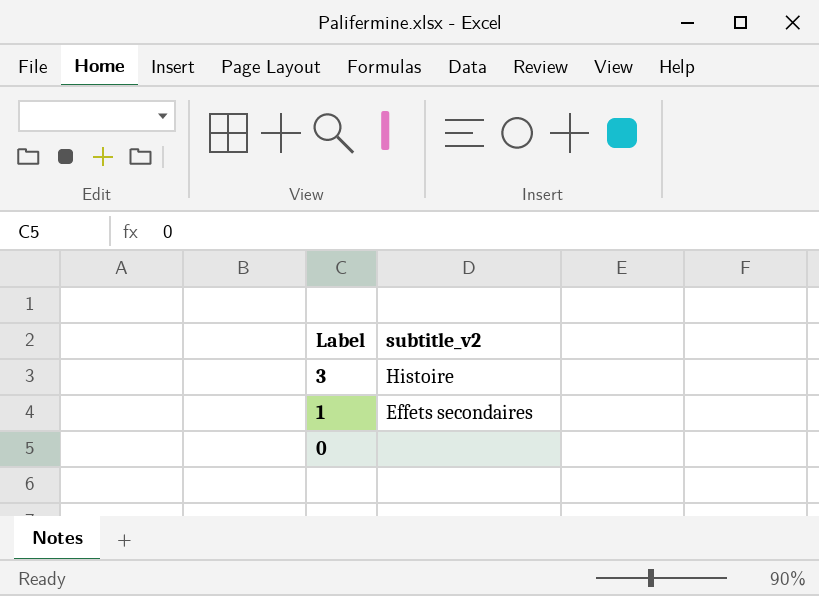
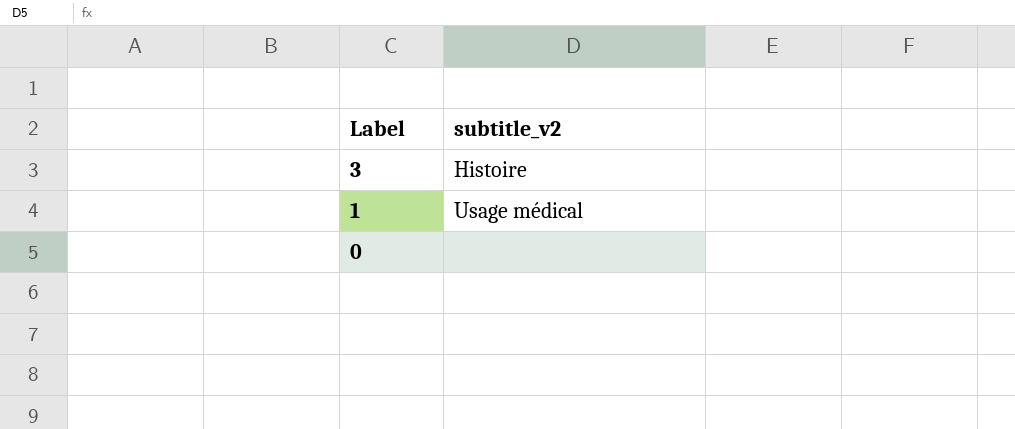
1 | subtitle_v2: Effets secondaires -> Usage médical

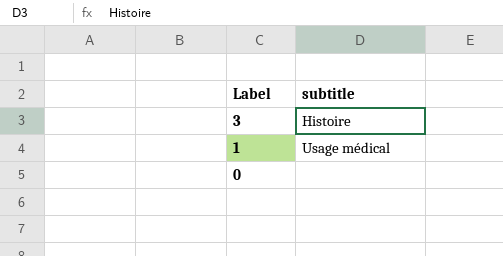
column name: subtitle_v2 -> subtitle

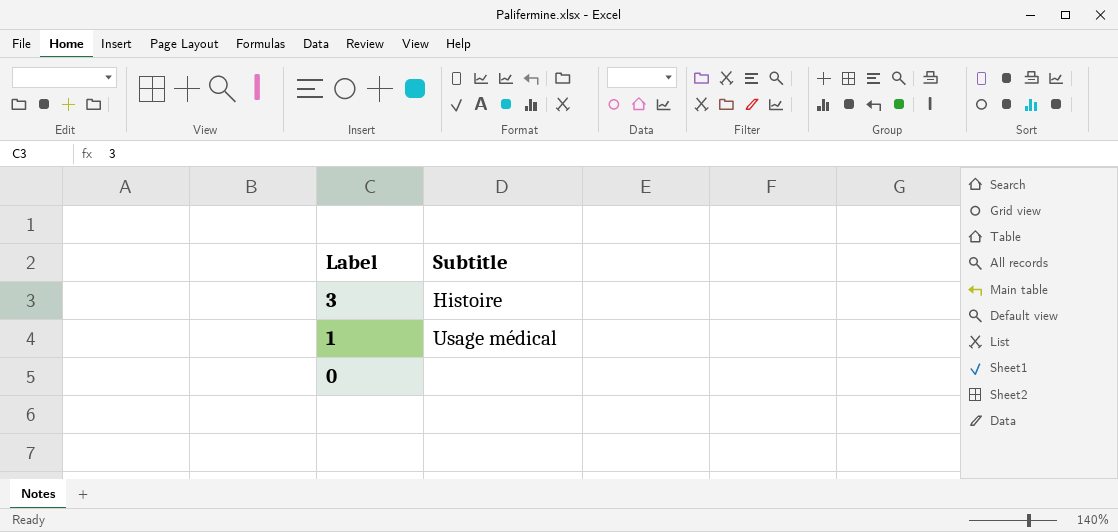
column name: subtitle -> Subtitle

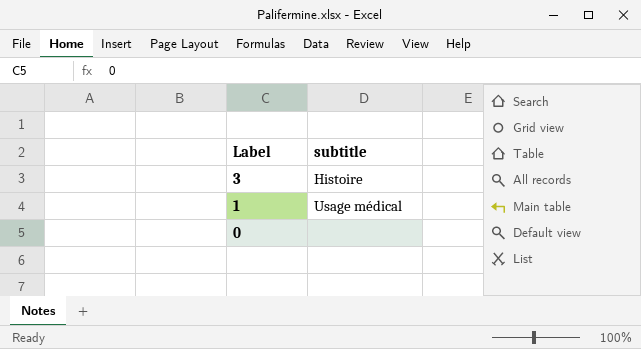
column name: Subtitle -> subtitle

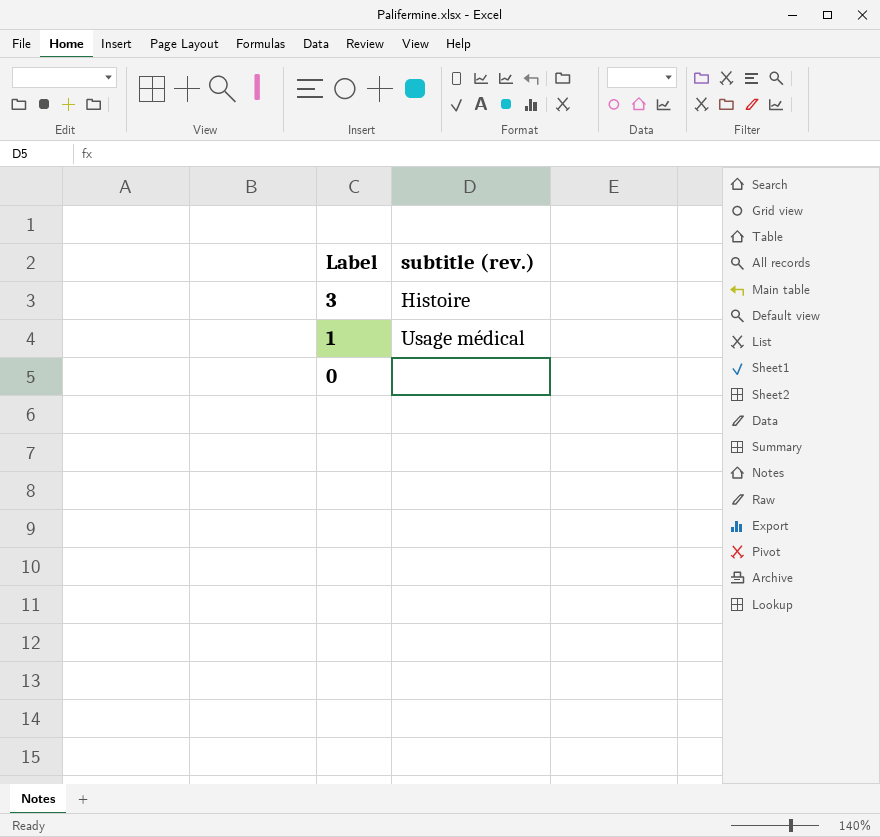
column name: subtitle -> subtitle (rev.)

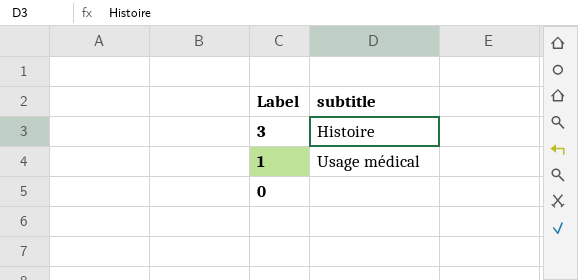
column name: subtitle (rev.) -> subtitle

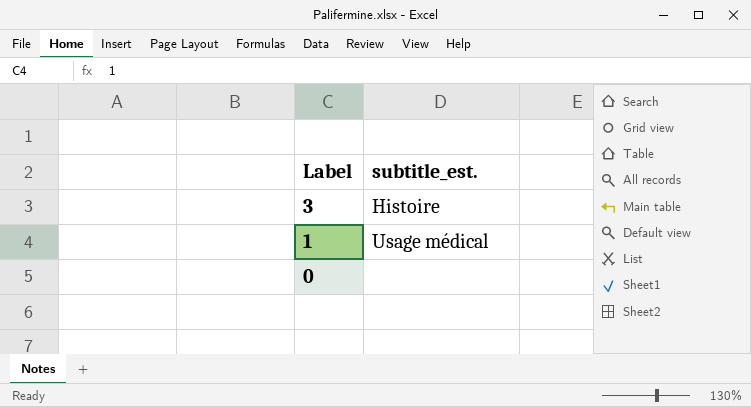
column name: subtitle -> subtitle_est.

